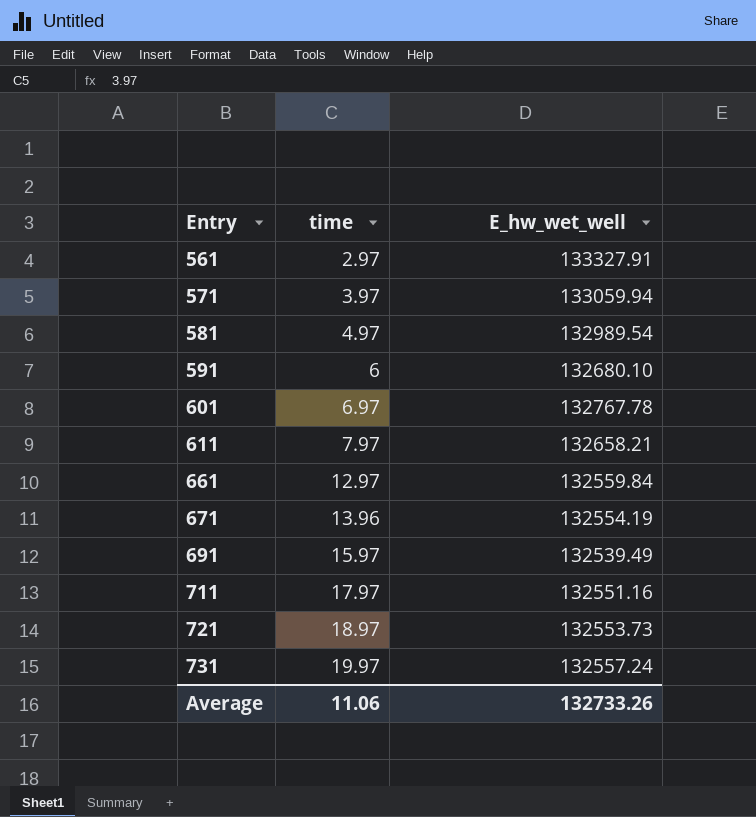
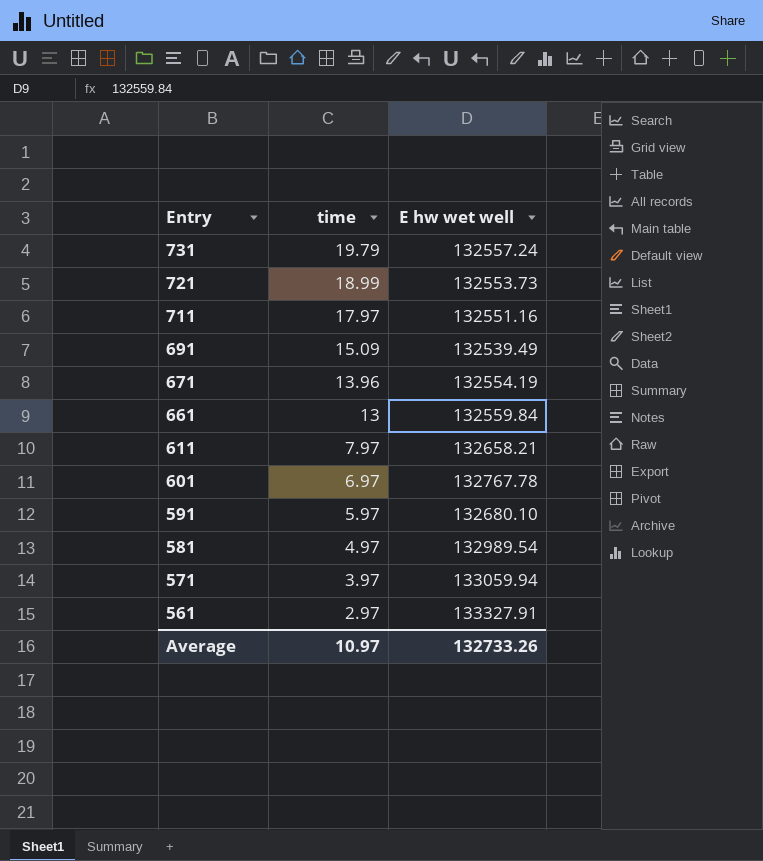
row order: Entry ascending -> Entry descending
column name: E_hw_wet_well -> E hw wet well
731 | time: 19.97 -> 19.79
721 | time: 18.97 -> 18.99
691 | time: 15.97 -> 15.09
661 | time: 12.97 -> 13
591 | time: 6 -> 5.97
Average | time: 11.06 -> 10.97

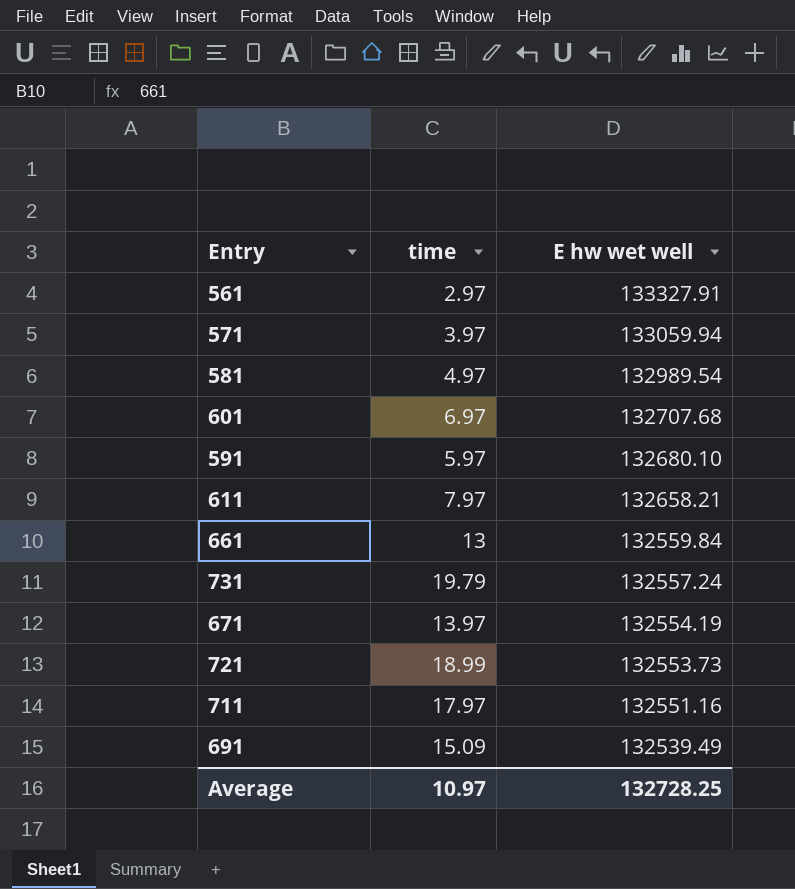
row order: Entry descending -> E hw wet well descending
601 | E hw wet well: 132767.78 -> 132707.68
671 | time: 13.96 -> 13.97
Average | E hw wet well: 132733.26 -> 132728.25

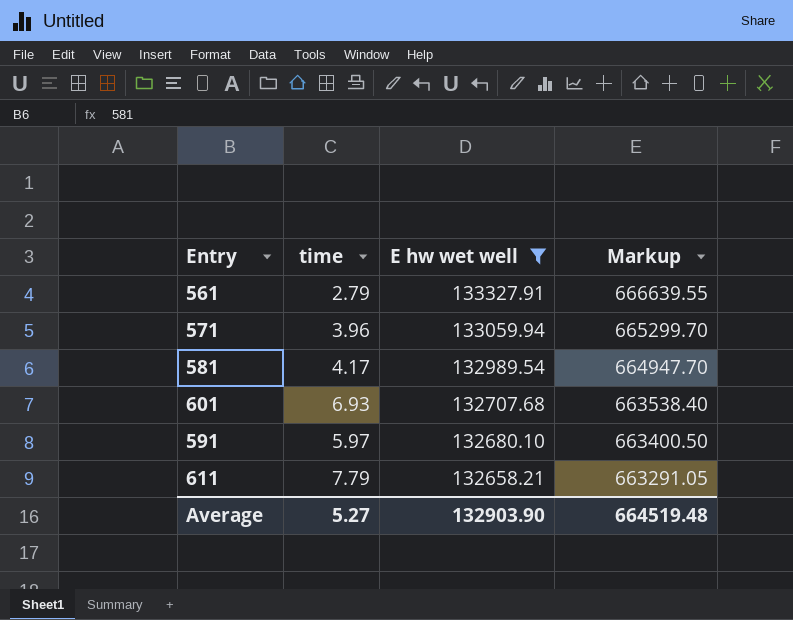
filter: none -> E hw wet well >= 132658.21
column Markup | formula: none -> [E hw wet well] * 5
561 | time: 2.97 -> 2.79
571 | time: 3.97 -> 3.96
581 | time: 4.97 -> 4.17
601 | time: 6.97 -> 6.93
611 | time: 7.97 -> 7.79
Average | time: 10.97 -> 5.27
Average | E hw wet well: 132728.25 -> 132903.90

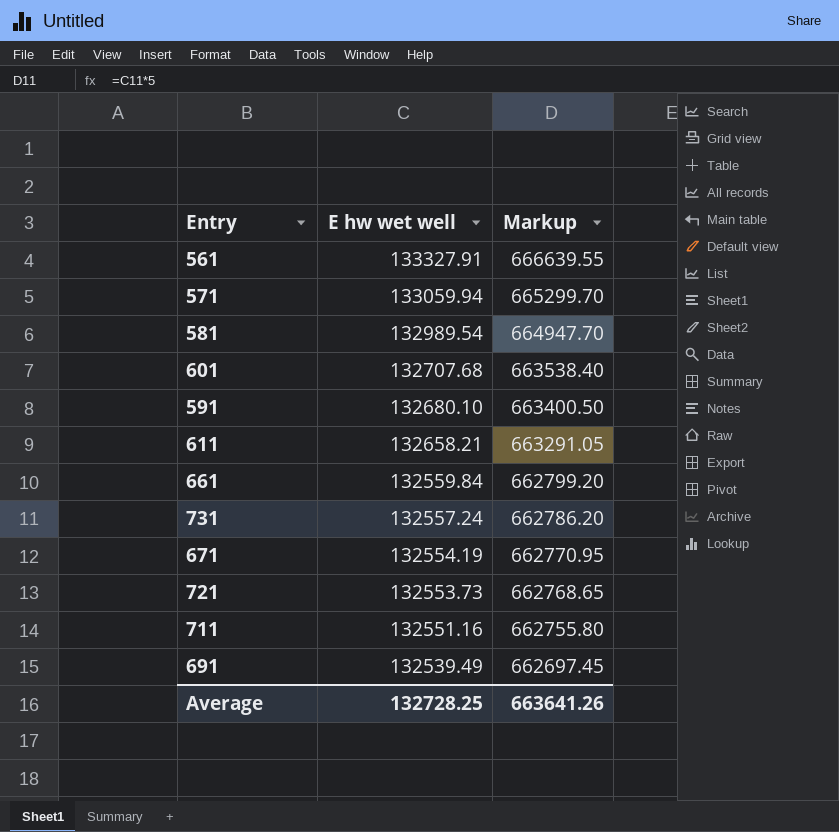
filter: E hw wet well >= 132658.21 -> none
column time | position: 2 -> none
Average | E hw wet well: 132903.90 -> 132728.25
Average | Markup: 664519.48 -> 663641.26

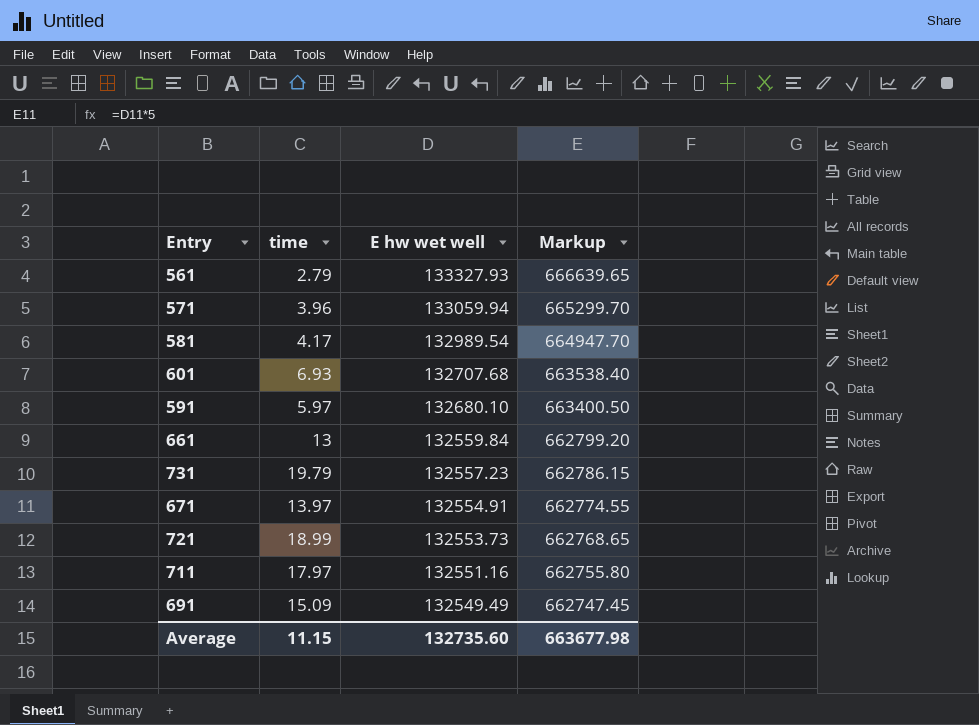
column time | position: none -> 2
row 611: 132658.21 | 663291.05 -> none
561 | E hw wet well: 133327.91 -> 133327.93
561 | Markup: 666639.55 -> 666639.65
731 | E hw wet well: 132557.24 -> 132557.23
731 | Markup: 662786.20 -> 662786.15
671 | E hw wet well: 132554.19 -> 132554.91
671 | Markup: 662770.95 -> 662774.55
691 | E hw wet well: 132539.49 -> 132549.49
691 | Markup: 662697.45 -> 662747.45
Average | E hw wet well: 132728.25 -> 132735.60
Average | Markup: 663641.26 -> 663677.98

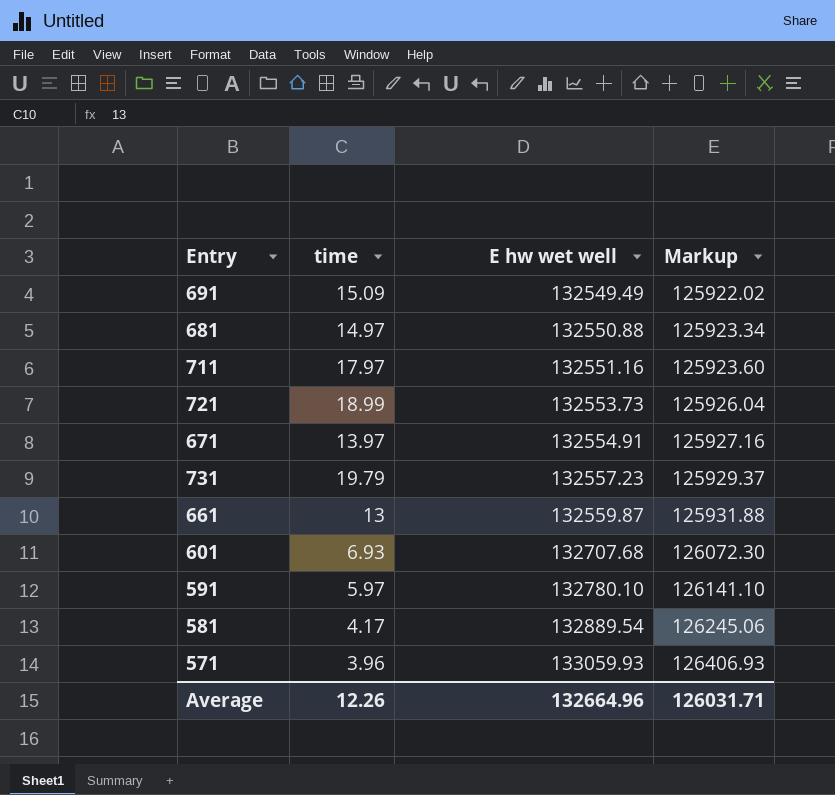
row order: E hw wet well descending -> E hw wet well ascending
column Markup | formula: [E hw wet well] * 5 -> [E hw wet well] * 0.95
row 561: 2.79 | 133327.93 | 666639.65 -> none
row 681: none -> 14.97 | 132550.88 | 125923.34
661 | E hw wet well: 132559.84 -> 132559.87
591 | E hw wet well: 132680.10 -> 132780.10
581 | E hw wet well: 132989.54 -> 132889.54
571 | E hw wet well: 133059.94 -> 133059.93
Average | time: 11.15 -> 12.26
Average | E hw wet well: 132735.60 -> 132664.96
Average | Markup: 663677.98 -> 126031.71

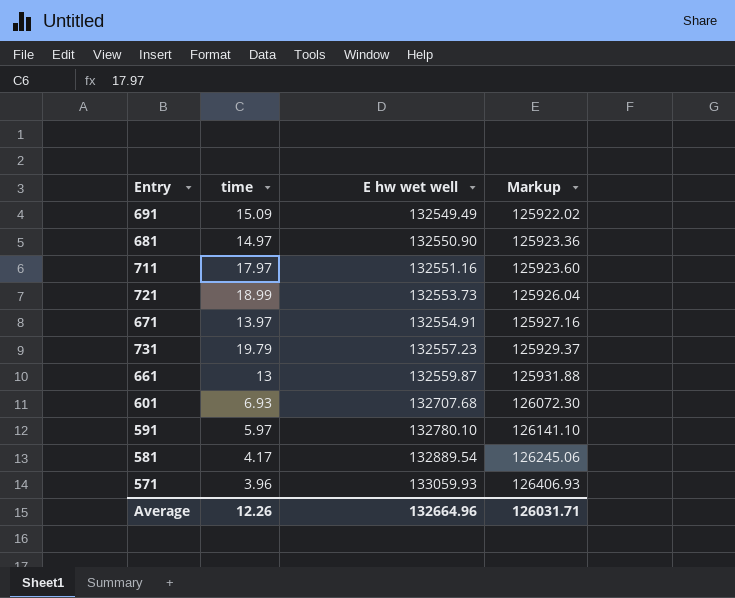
681 | E hw wet well: 132550.88 -> 132550.90
681 | Markup: 125923.34 -> 125923.36

